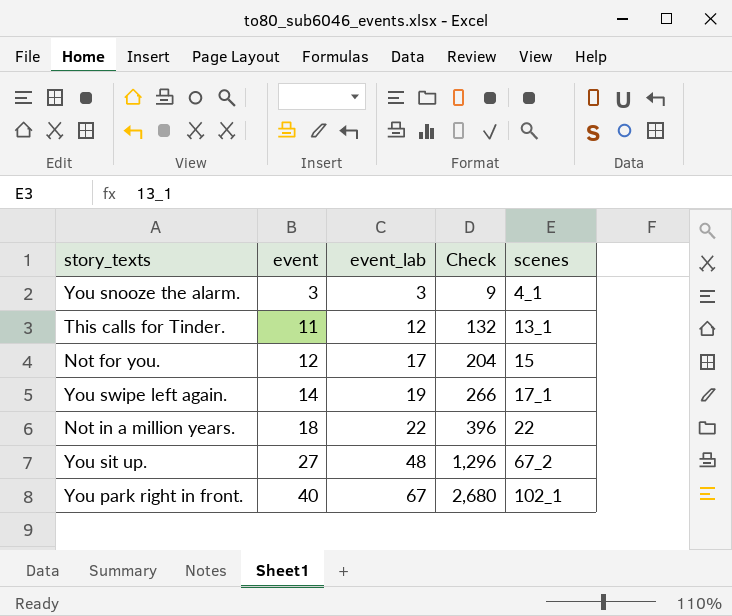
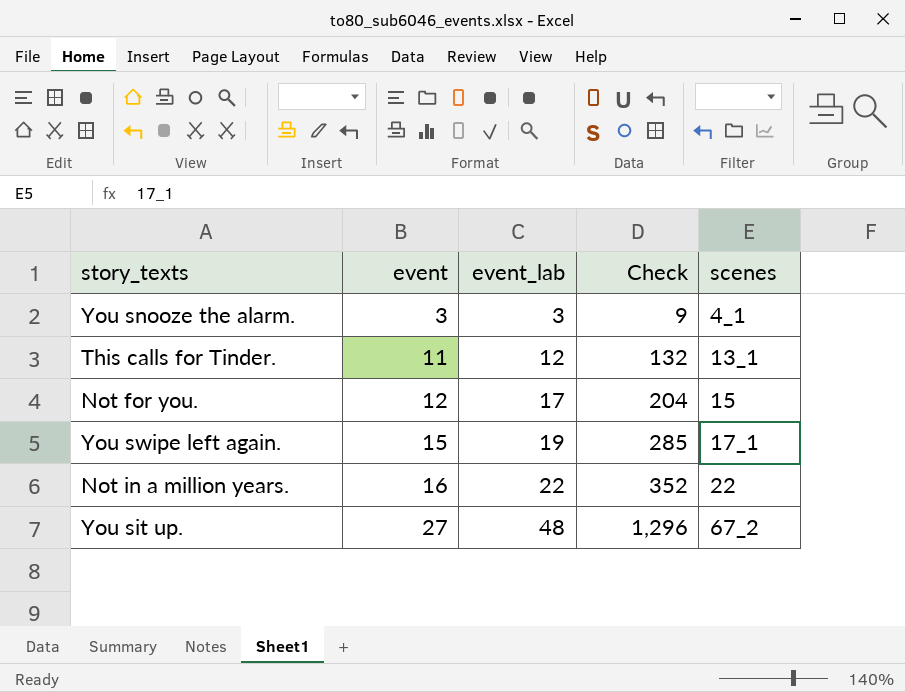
row You park right in front.: 40 | 67 | 2,680 | 102_1 -> none
You swipe left again. | event: 14 -> 15
You swipe left again. | Check: 266 -> 285
Not in a million years. | event: 18 -> 16
Not in a million years. | Check: 396 -> 352

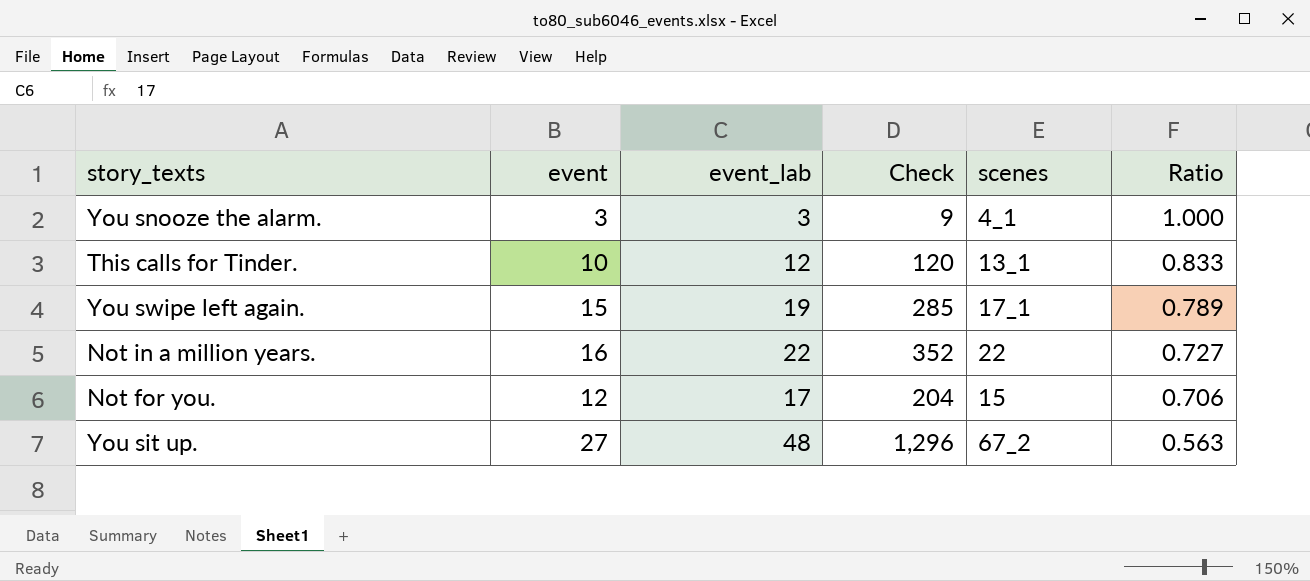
row order: event ascending -> Ratio descending
column Ratio | formula: none -> [event] / [event_lab]
This calls for Tinder. | event: 11 -> 10
This calls for Tinder. | Check: 132 -> 120

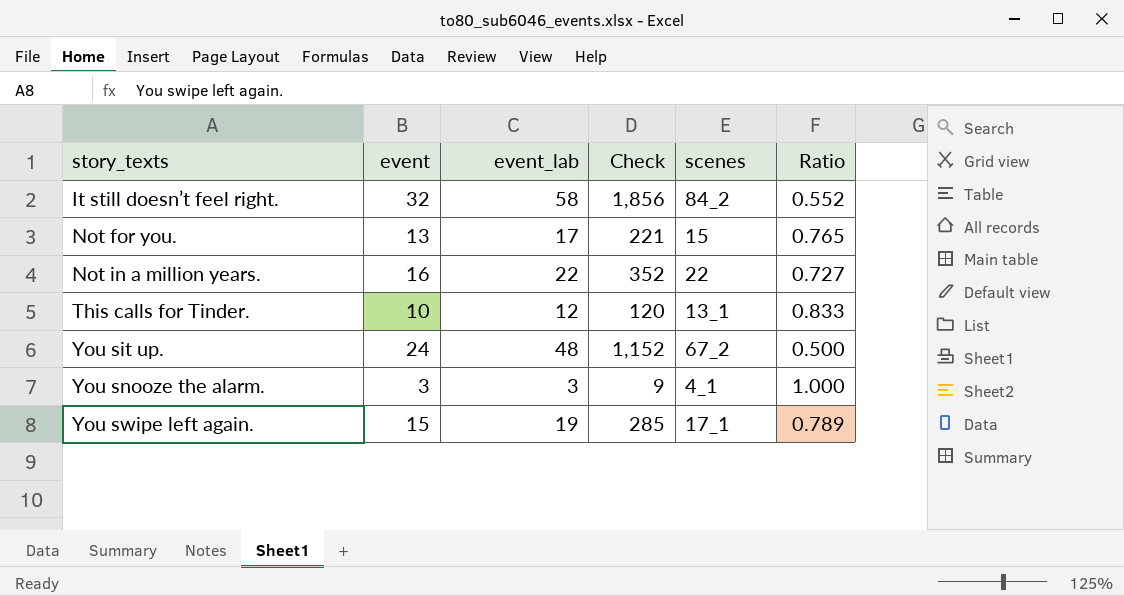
row order: Ratio descending -> story_texts ascending
row It still doesn’t feel right.: none -> 32 | 58 | 1,856 | 84_2 | 0.552
Not for you. | event: 12 -> 13
Not for you. | Check: 204 -> 221
Not for you. | Ratio: 0.706 -> 0.765
You sit up. | event: 27 -> 24
You sit up. | Check: 1,296 -> 1,152
You sit up. | Ratio: 0.563 -> 0.500

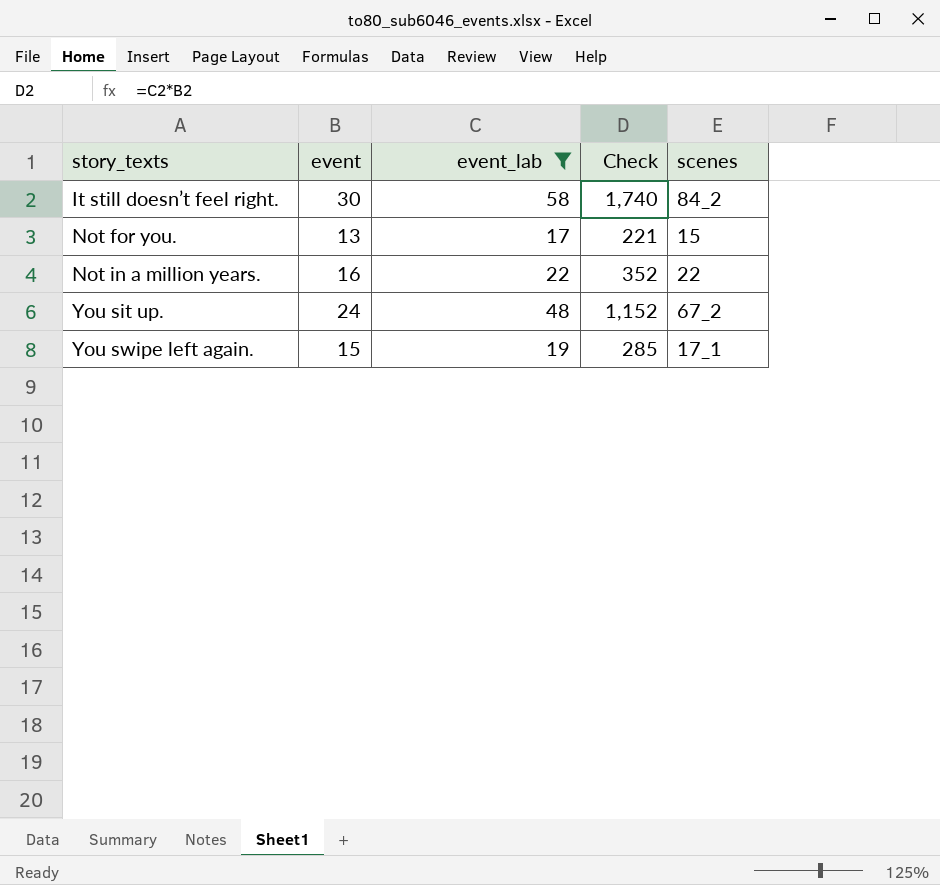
filter: none -> event_lab >= 17
column Ratio | formula: [event] / [event_lab] -> none
It still doesn’t feel right. | event: 32 -> 30
It still doesn’t feel right. | Check: 1,856 -> 1,740

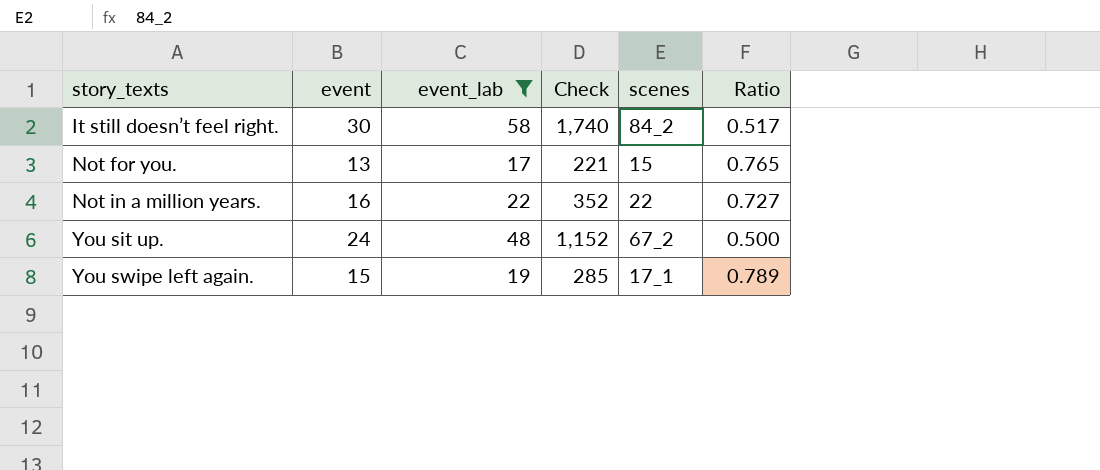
column Ratio | formula: none -> [event] / [event_lab]

